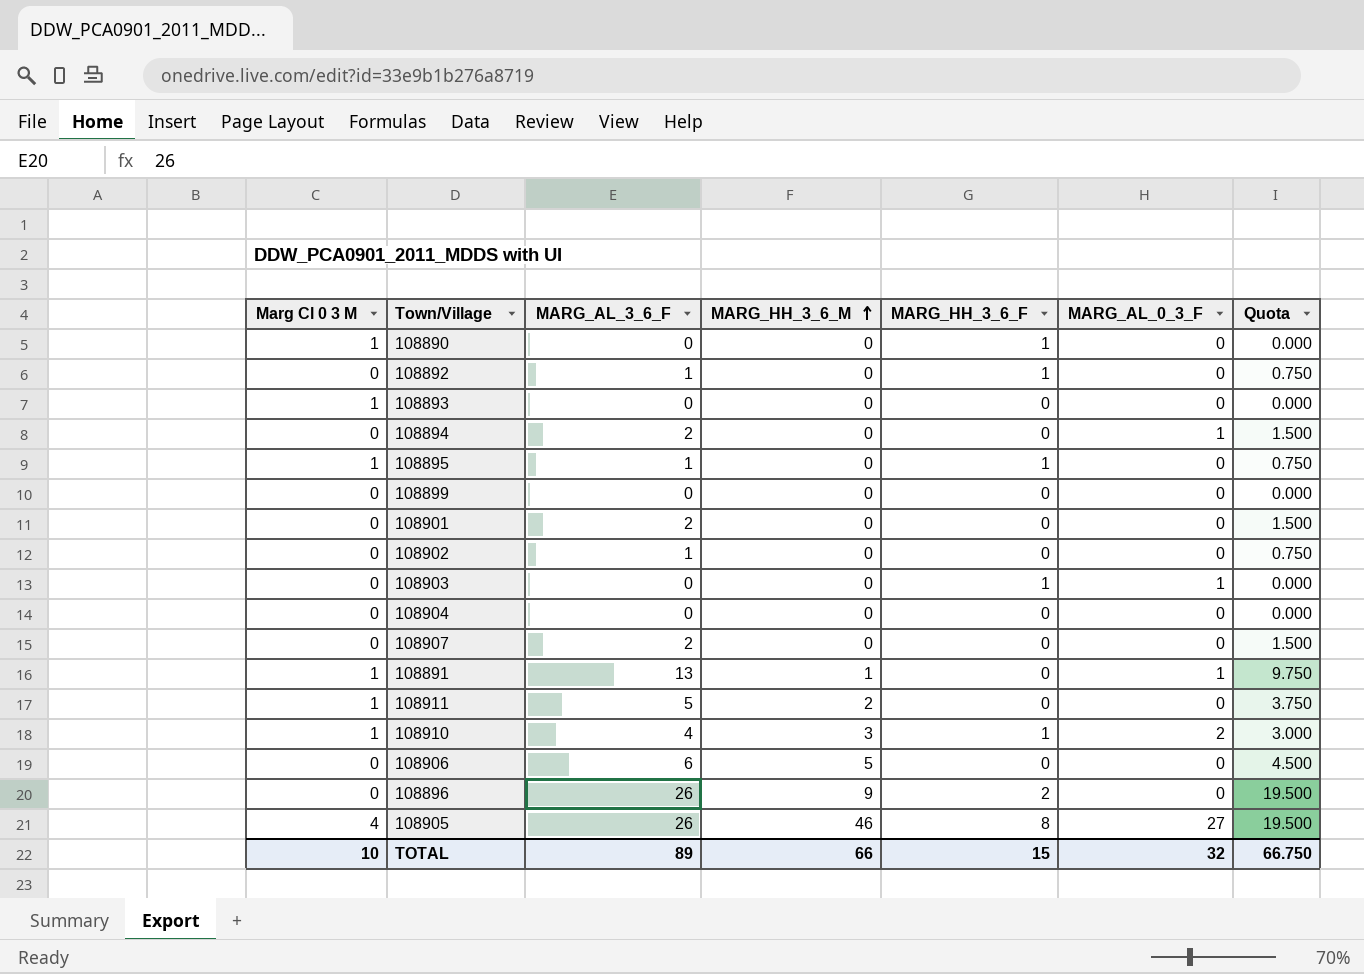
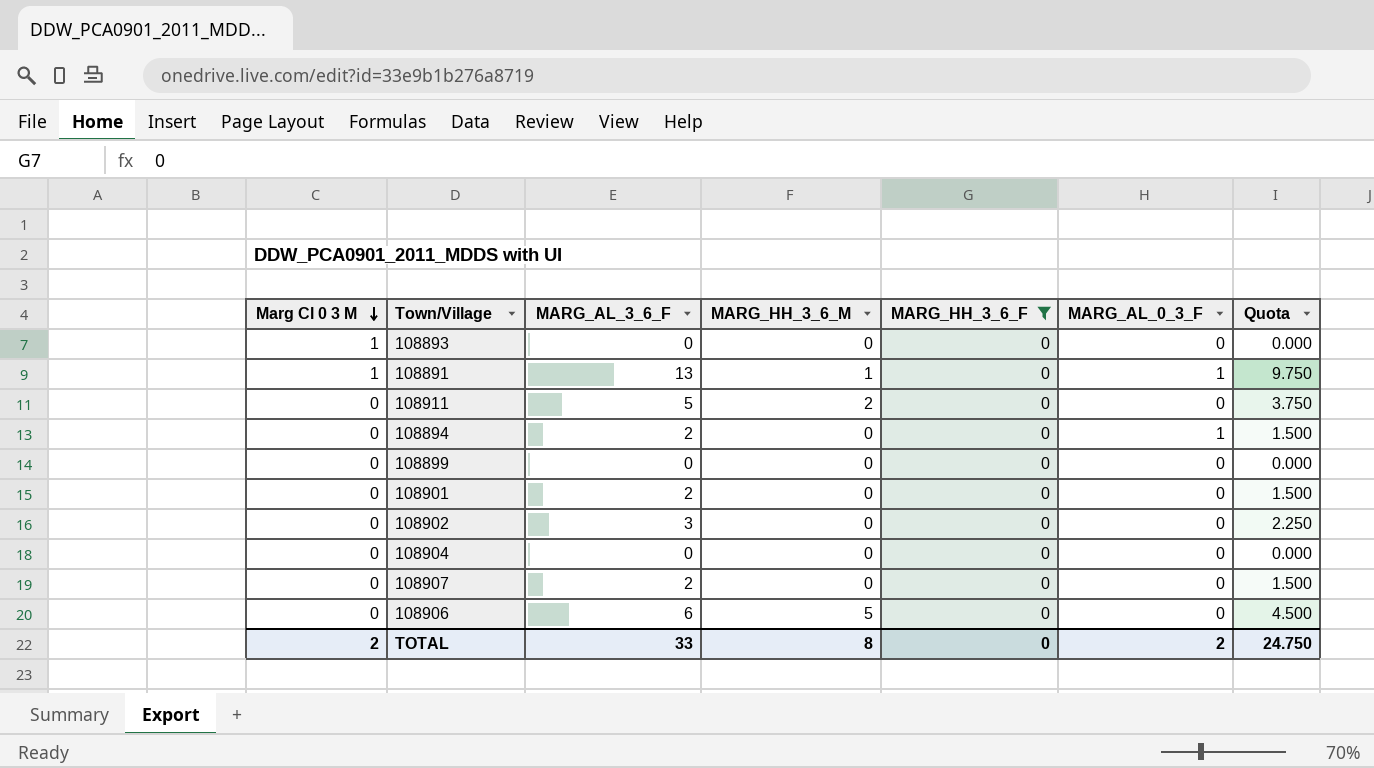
filter: none -> MARG_HH_3_6_F = 0
row order: MARG_HH_3_6_M ascending -> Marg Cl 0 3 M descending
108911 | Marg Cl 0 3 M: 1 -> 0
108902 | MARG_AL_3_6_F: 1 -> 3
108902 | Quota: 0.750 -> 2.250
TOTAL | Marg Cl 0 3 M: 10 -> 2
TOTAL | MARG_AL_3_6_F: 89 -> 33
TOTAL | MARG_HH_3_6_M: 66 -> 8
TOTAL | MARG_HH_3_6_F: 15 -> 0
TOTAL | MARG_AL_0_3_F: 32 -> 2
TOTAL | Quota: 66.750 -> 24.750

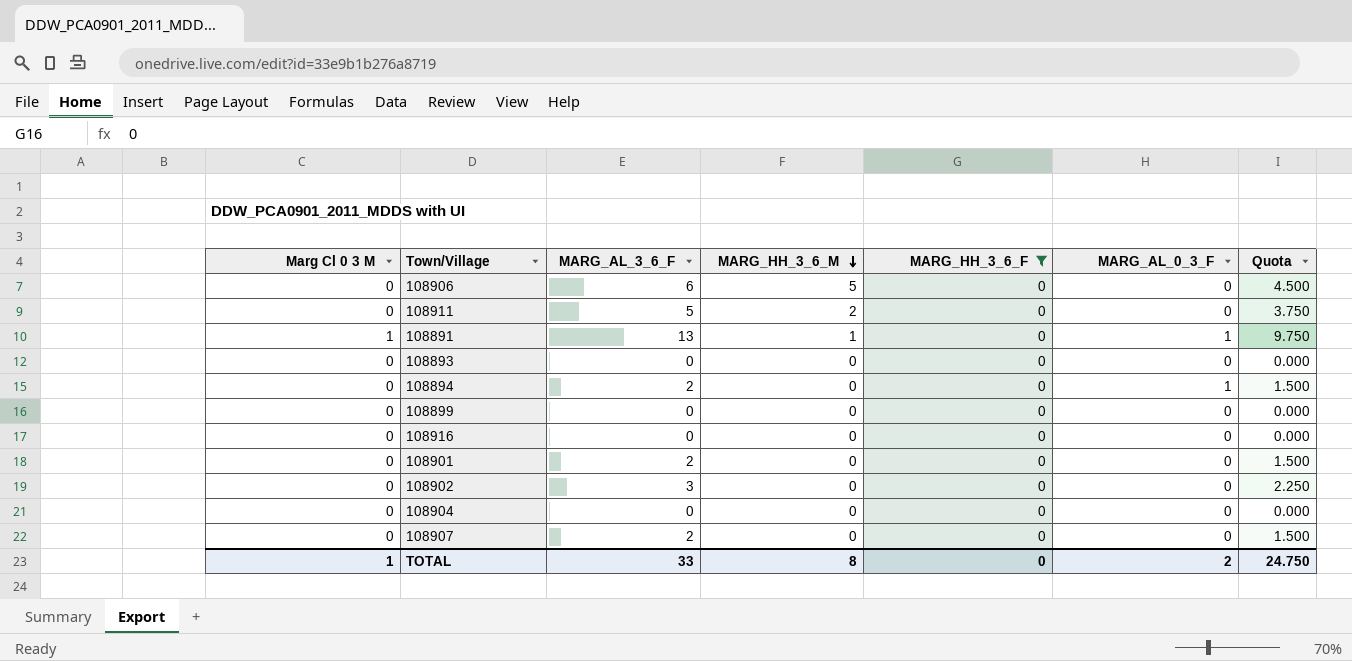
row order: Marg Cl 0 3 M descending -> MARG_HH_3_6_M descending
108893 | Marg Cl 0 3 M: 1 -> 0
row 108916: none -> 0 | 0 | 0 | 0 | 0 | 0.000
TOTAL | Marg Cl 0 3 M: 2 -> 1

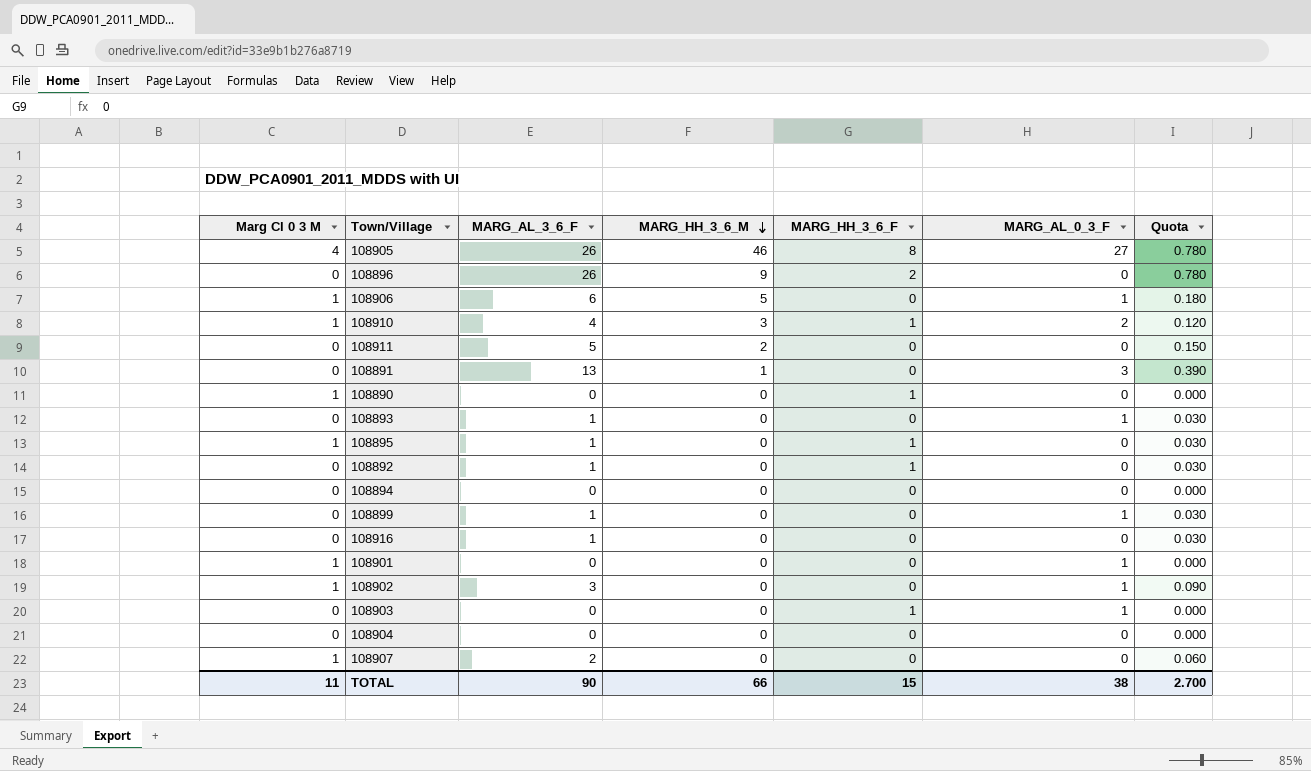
filter: MARG_HH_3_6_F = 0 -> none
column Quota | formula: [MARG_AL_3_6_F] * 0.75 -> [MARG_AL_3_6_F] * 0.03
108906 | Marg Cl 0 3 M: 0 -> 1
108906 | MARG_AL_0_3_F: 0 -> 1
108891 | Marg Cl 0 3 M: 1 -> 0
108891 | MARG_AL_0_3_F: 1 -> 3
108893 | MARG_AL_3_6_F: 0 -> 1
108893 | MARG_AL_0_3_F: 0 -> 1
108894 | MARG_AL_3_6_F: 2 -> 0
108894 | MARG_AL_0_3_F: 1 -> 0
108899 | MARG_AL_3_6_F: 0 -> 1
108899 | MARG_AL_0_3_F: 0 -> 1
108916 | MARG_AL_3_6_F: 0 -> 1
108901 | Marg Cl 0 3 M: 0 -> 1
108901 | MARG_AL_3_6_F: 2 -> 0
108901 | MARG_AL_0_3_F: 0 -> 1
108902 | Marg Cl 0 3 M: 0 -> 1
108902 | MARG_AL_0_3_F: 0 -> 1
108907 | Marg Cl 0 3 M: 0 -> 1
TOTAL | Marg Cl 0 3 M: 1 -> 11
TOTAL | MARG_AL_3_6_F: 33 -> 90
TOTAL | MARG_HH_3_6_M: 8 -> 66
TOTAL | MARG_HH_3_6_F: 0 -> 15
TOTAL | MARG_AL_0_3_F: 2 -> 38
TOTAL | Quota: 24.750 -> 2.700

